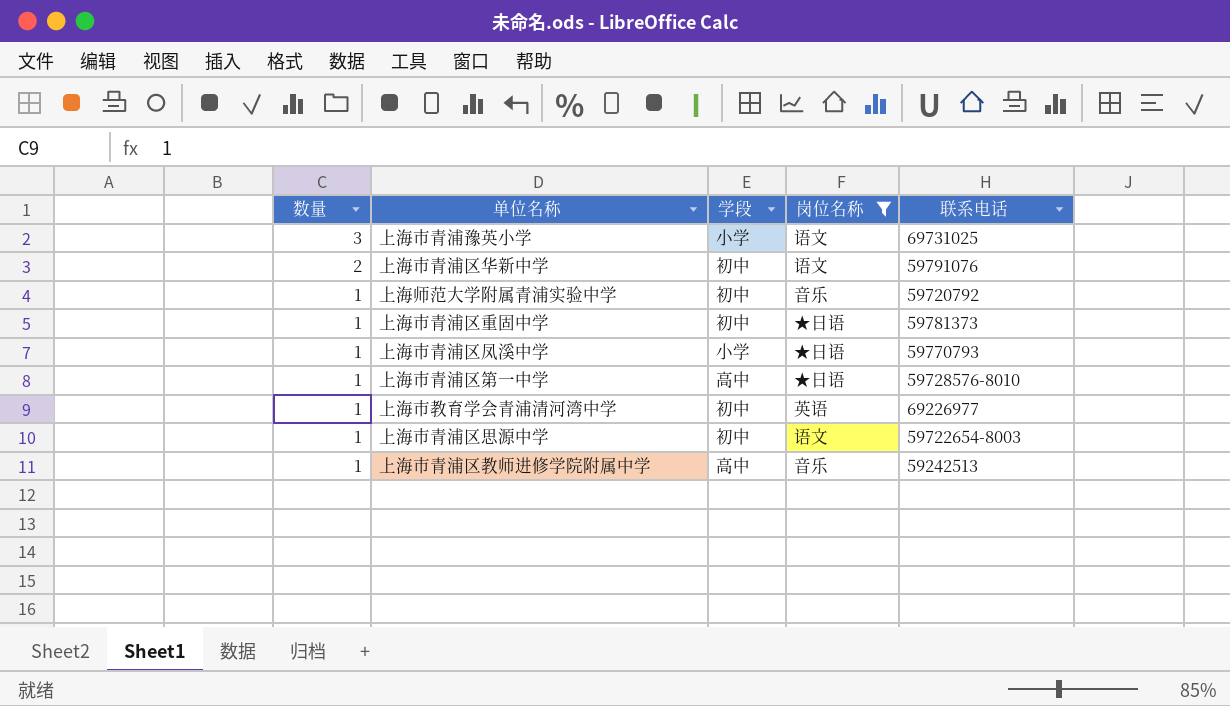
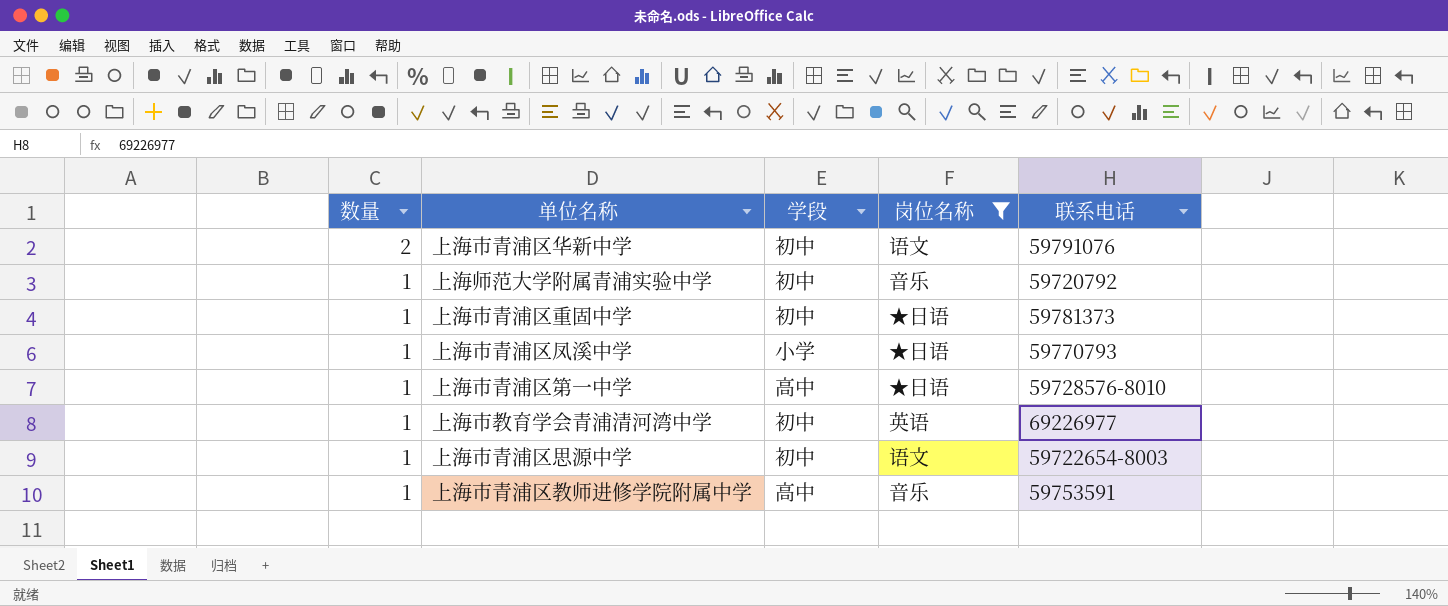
row 上海市青浦豫英小学: 3 | 小学 | 语文 | 69731025 -> none
上海市青浦区教师进修学院附属中学 | 联系电话: 59242513 -> 59753591

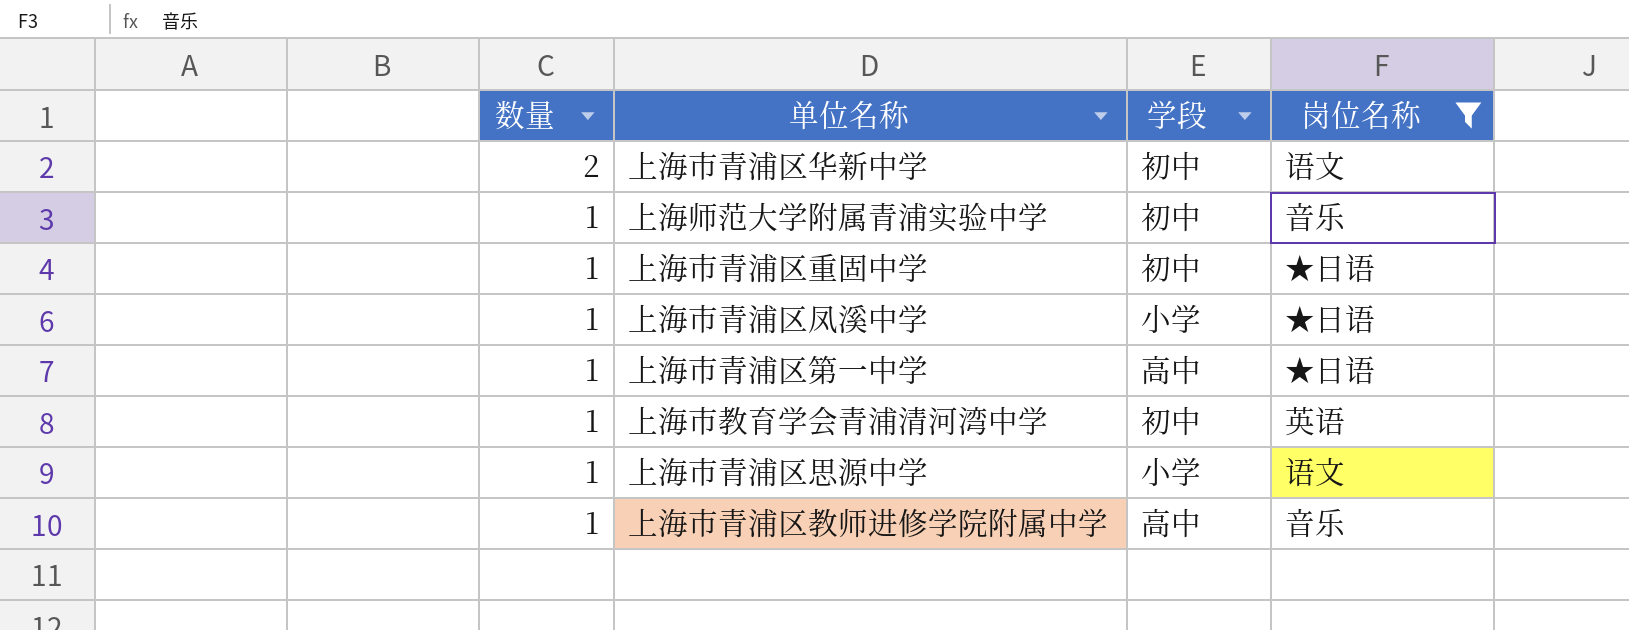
column 联系电话 | position: 5 -> none
上海市青浦区思源中学 | 学段: 初中 -> 小学

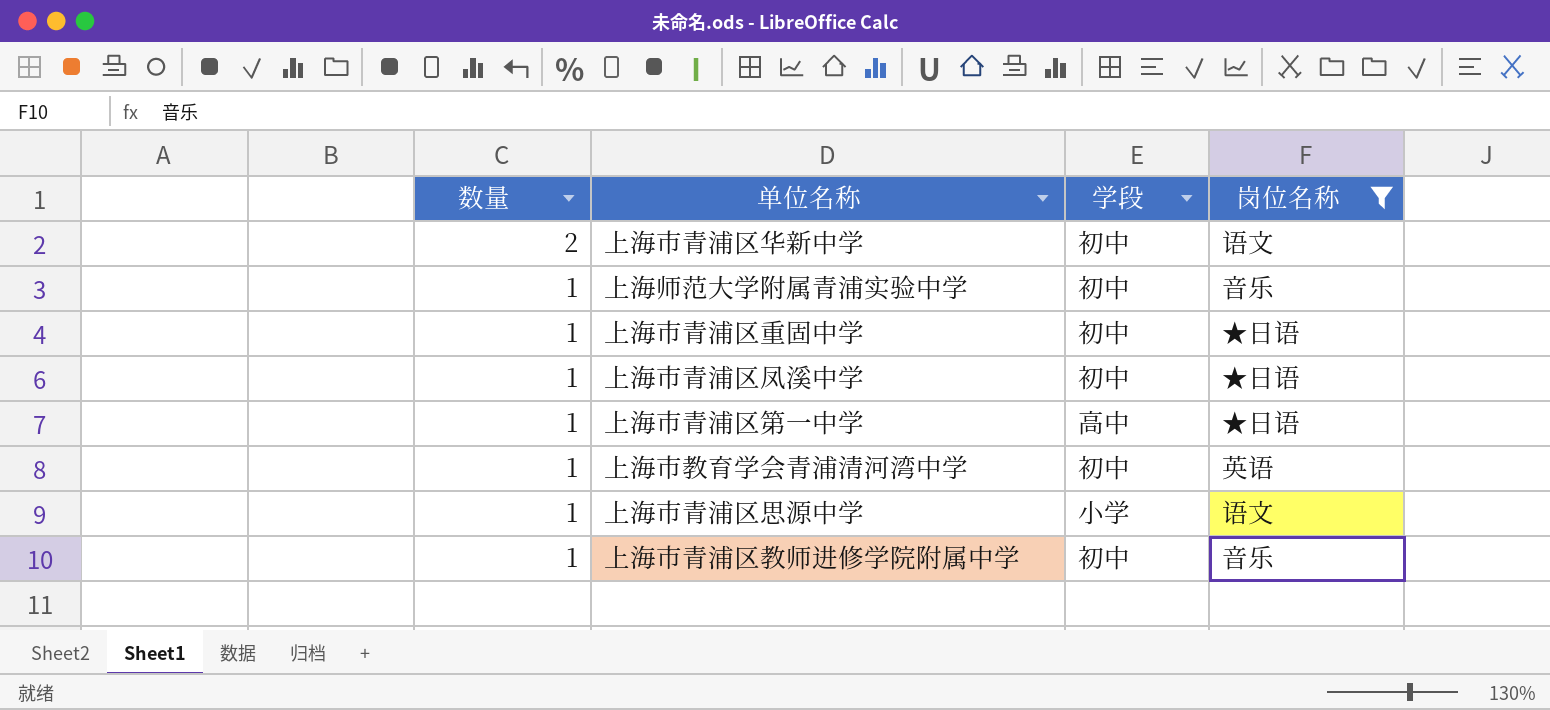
上海市青浦区凤溪中学 | 学段: 小学 -> 初中
上海市青浦区教师进修学院附属中学 | 学段: 高中 -> 初中

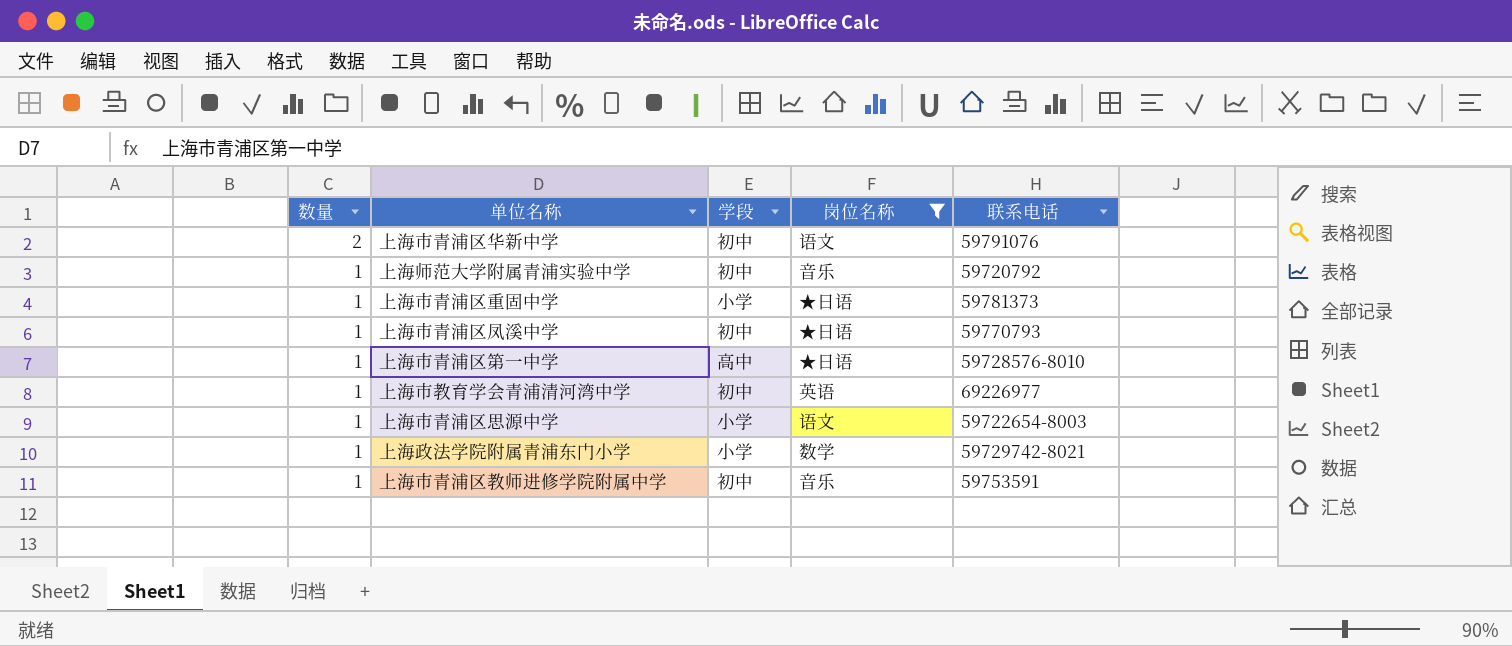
column 联系电话 | position: none -> 5
上海市青浦区重固中学 | 学段: 初中 -> 小学
row 上海政法学院附属青浦东门小学: none -> 1 | 小学 | 数学 | 59729742-8021

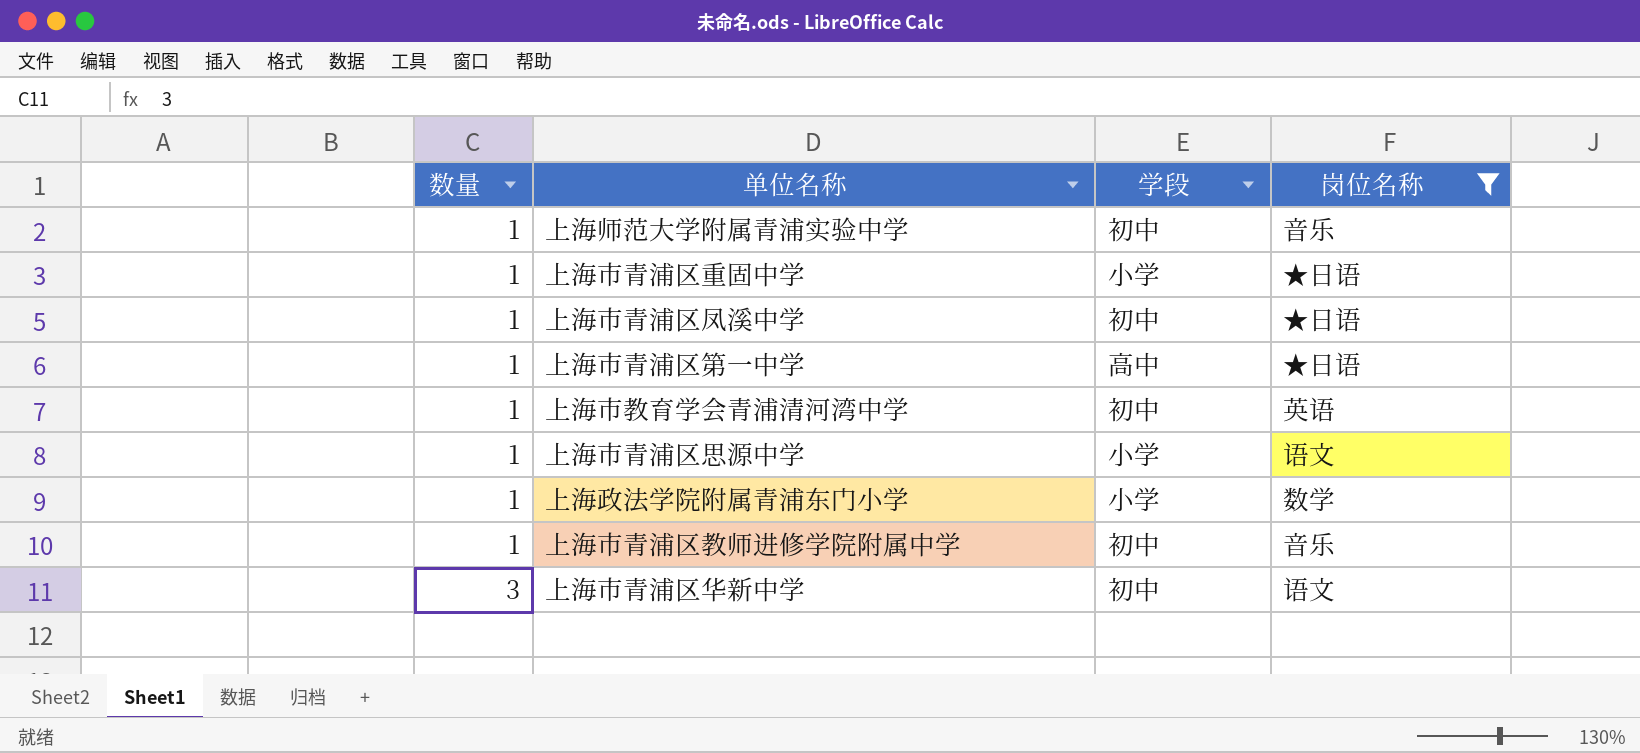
row order: 数量 descending -> 数量 ascending
column 联系电话 | position: 5 -> none
上海市青浦区华新中学 | 数量: 2 -> 3

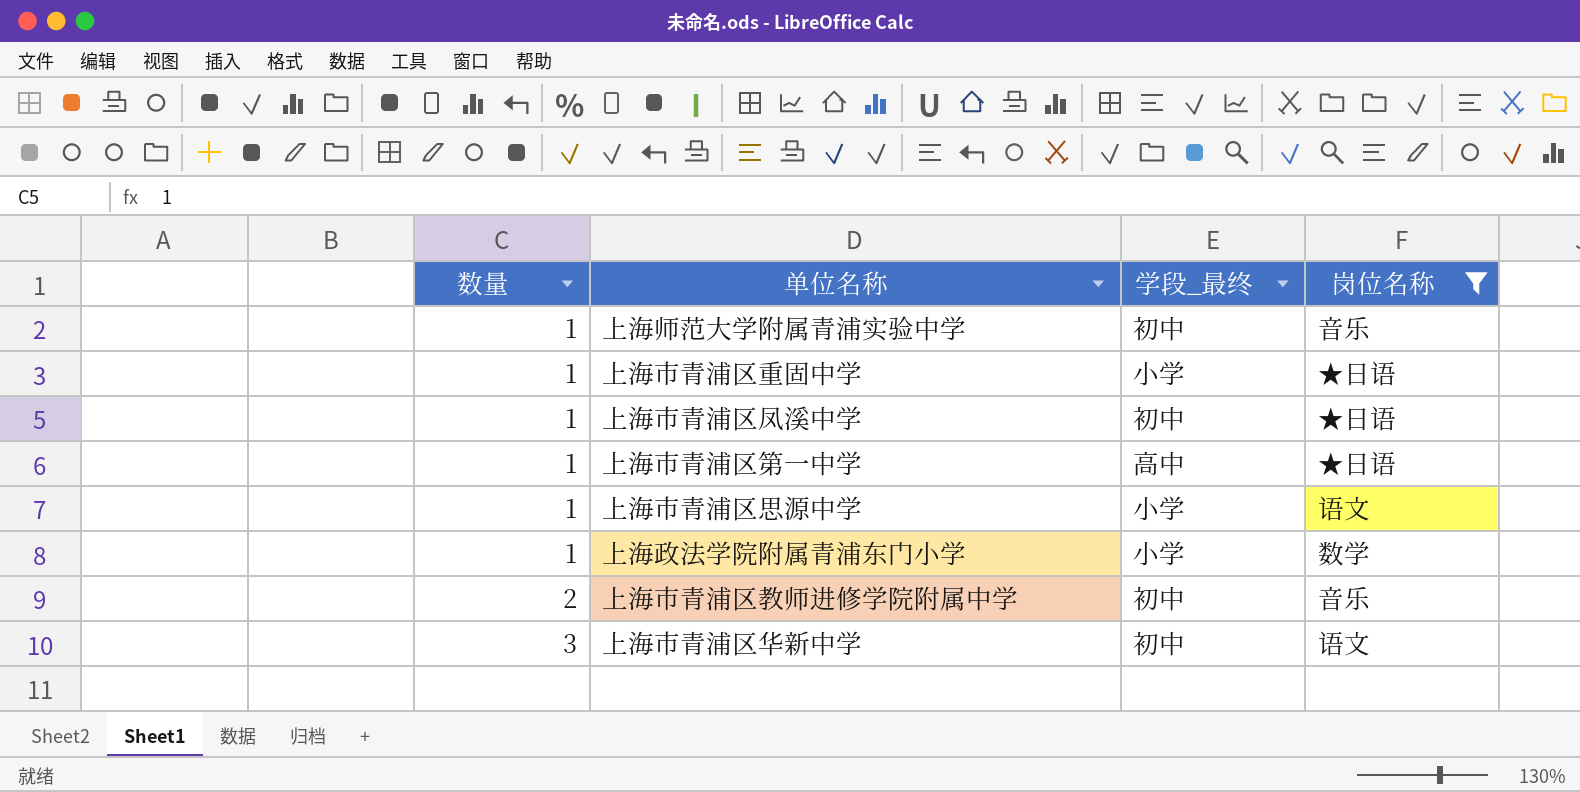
column name: 学段 -> 学段_最终
row 上海市教育学会青浦清河湾中学: 1 | 初中 | 英语 -> none
上海市青浦区教师进修学院附属中学 | 数量: 1 -> 2

